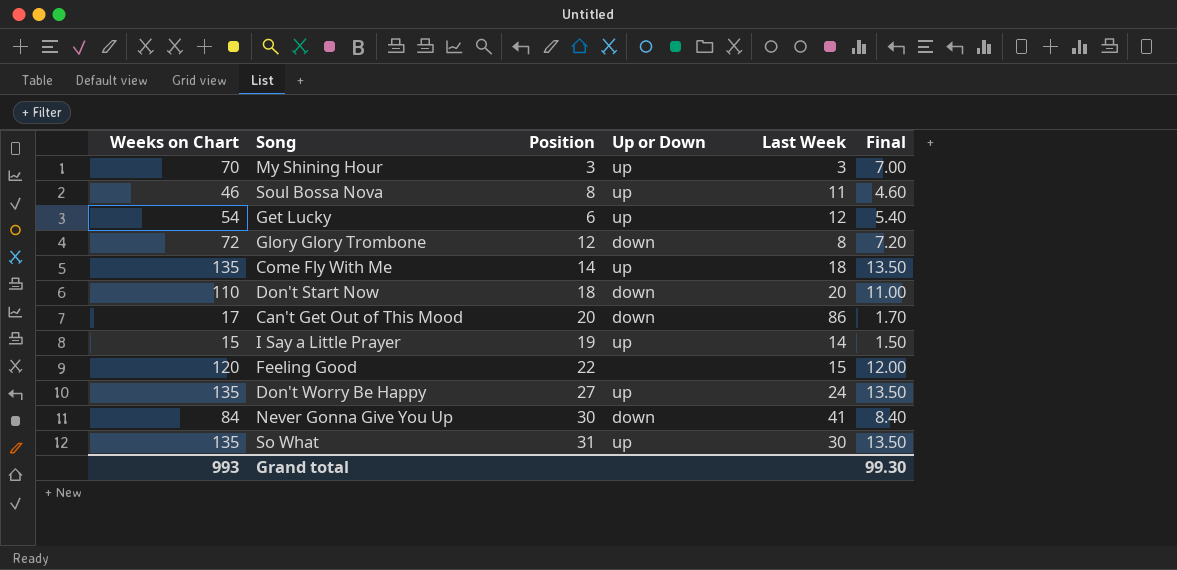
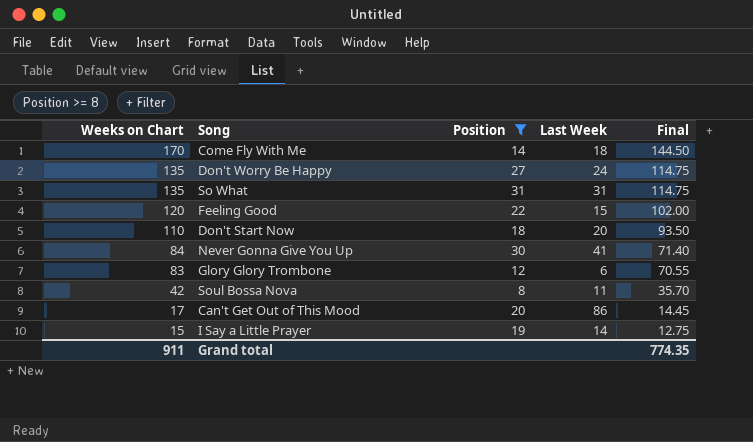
filter: none -> Position >= 8
row order: none -> Weeks on Chart descending
column Up or Down | position: 4 -> none
column Final | formula: [Weeks on Chart] * 0.1 -> [Weeks on Chart] * 0.85
Come Fly With Me | Weeks on Chart: 135 -> 170
So What | Last Week: 30 -> 31
Glory Glory Trombone | Weeks on Chart: 72 -> 83
Glory Glory Trombone | Last Week: 8 -> 6
Soul Bossa Nova | Weeks on Chart: 46 -> 42
Grand total | Weeks on Chart: 993 -> 911
Grand total | Final: 99.30 -> 774.35

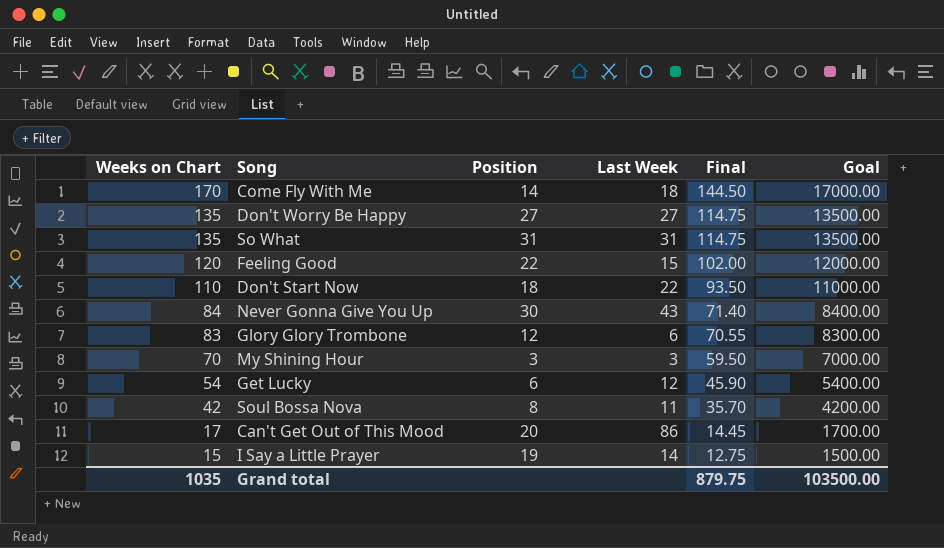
filter: Position >= 8 -> none
column Goal | formula: none -> [Weeks on Chart] * 100
Don't Worry Be Happy | Last Week: 24 -> 27
Don't Start Now | Last Week: 20 -> 22
Never Gonna Give You Up | Last Week: 41 -> 43
Grand total | Weeks on Chart: 911 -> 1035
Grand total | Final: 774.35 -> 879.75

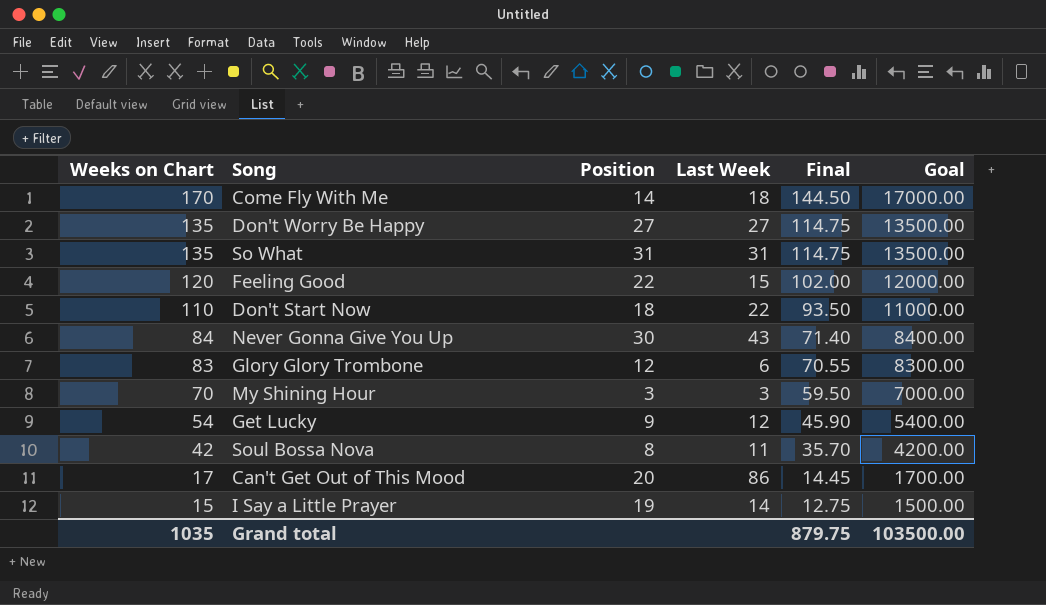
Get Lucky | Position: 6 -> 9

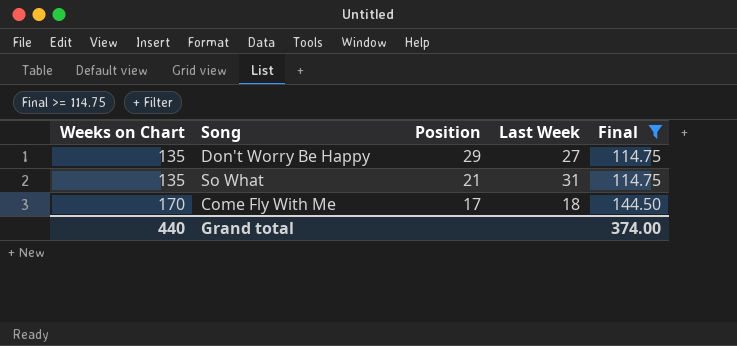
filter: none -> Final >= 114.75
row order: Weeks on Chart descending -> Weeks on Chart ascending
column Goal | formula: [Weeks on Chart] * 100 -> none
Don't Worry Be Happy | Position: 27 -> 29
So What | Position: 31 -> 21
Come Fly With Me | Position: 14 -> 17
Grand total | Weeks on Chart: 1035 -> 440
Grand total | Final: 879.75 -> 374.00

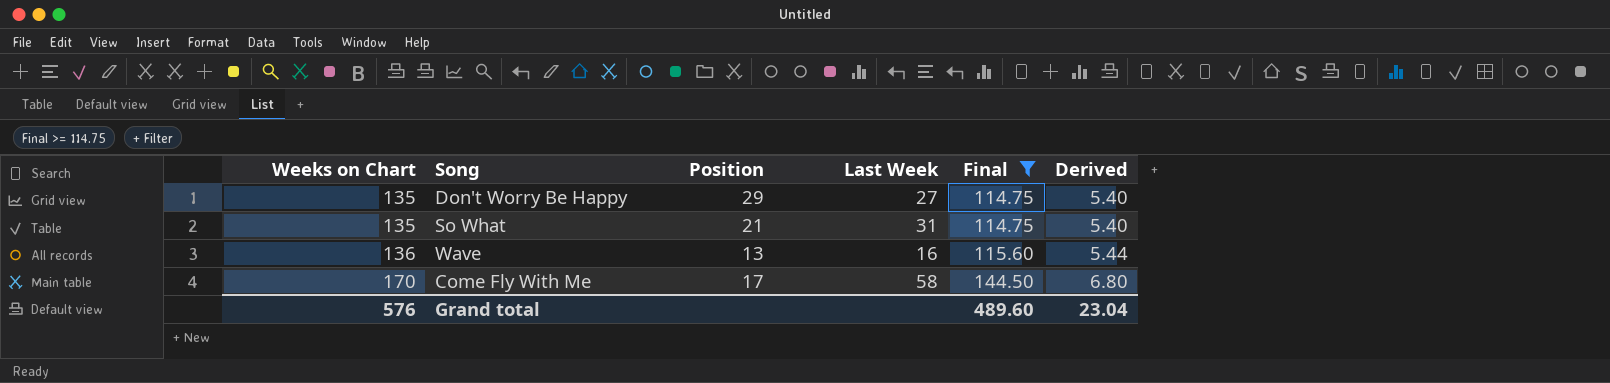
column Derived | formula: none -> [Weeks on Chart] * 0.04
row Wave: none -> 136 | 13 | 16 | 115.60 | 5.44
Come Fly With Me | Last Week: 18 -> 58
Grand total | Weeks on Chart: 440 -> 576
Grand total | Final: 374.00 -> 489.60

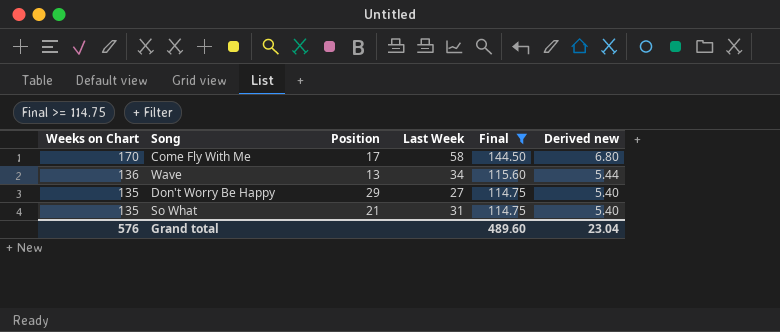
row order: Weeks on Chart ascending -> Weeks on Chart descending
column name: Derived -> Derived new
Wave | Last Week: 16 -> 34

